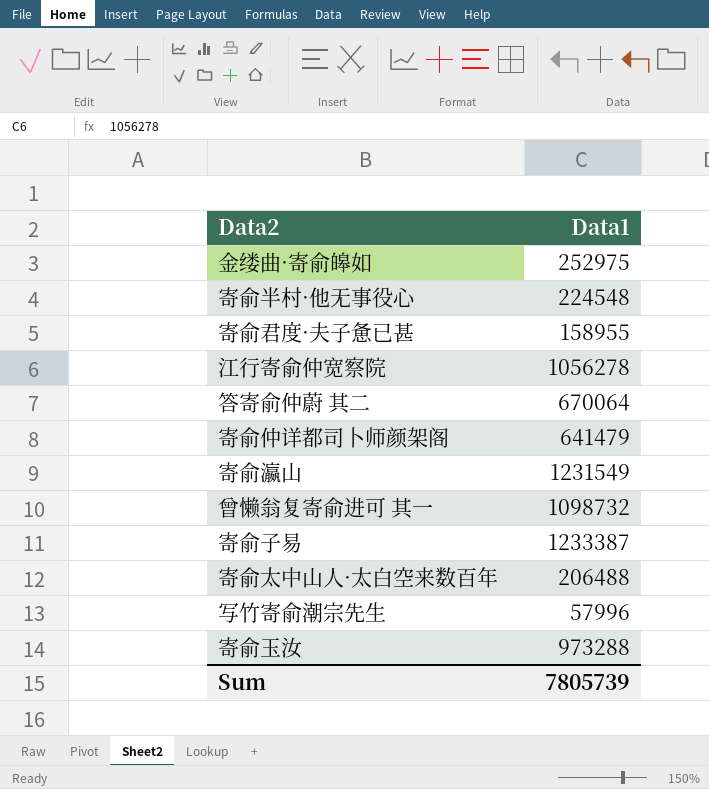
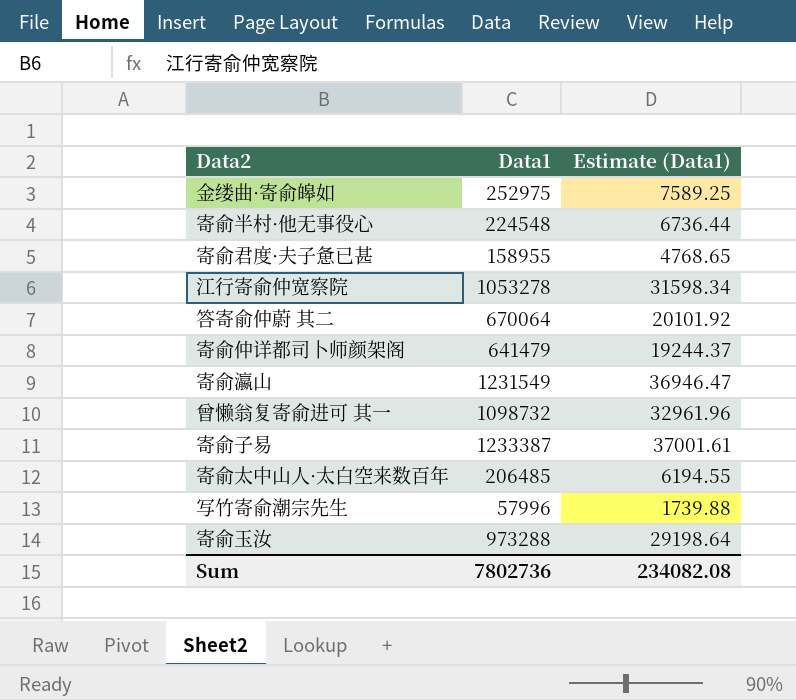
column Estimate (Data1) | formula: none -> [Data1] * 0.03
江行寄俞仲宽察院 | Data1: 1056278 -> 1053278
寄俞太中山人·太白空来数百年 | Data1: 206488 -> 206485
Sum | Data1: 7805739 -> 7802736

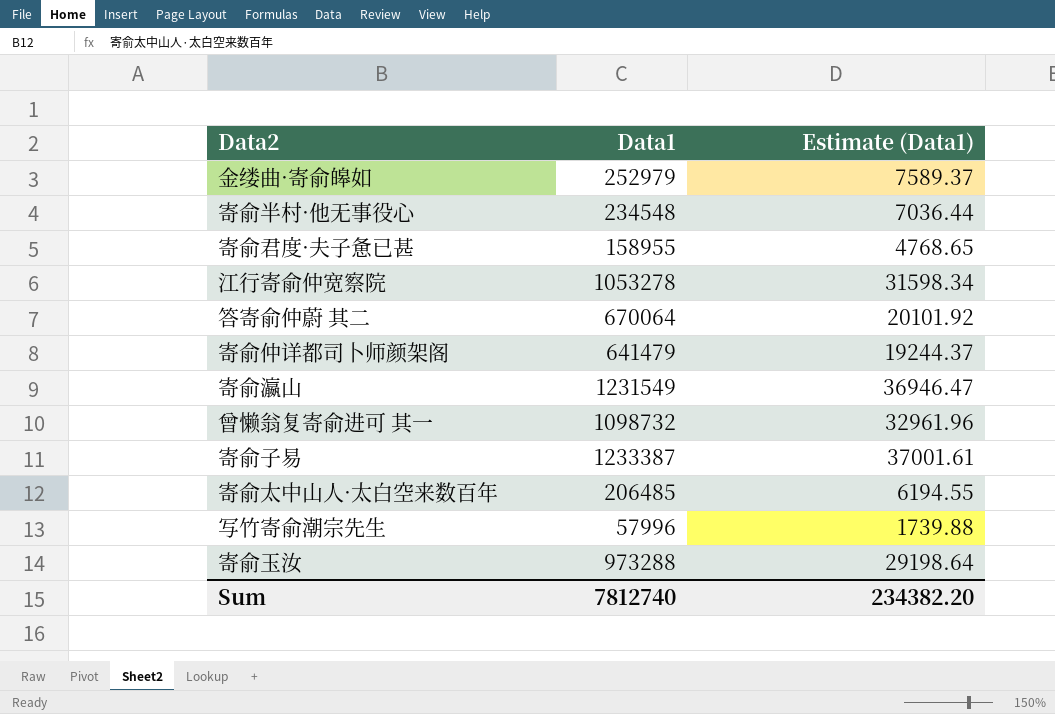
金缕曲·寄俞皞如 | Data1: 252975 -> 252979
金缕曲·寄俞皞如 | Estimate (Data1): 7589.25 -> 7589.37
寄俞半村·他无事役心 | Data1: 224548 -> 234548
寄俞半村·他无事役心 | Estimate (Data1): 6736.44 -> 7036.44
Sum | Data1: 7802736 -> 7812740
Sum | Estimate (Data1): 234082.08 -> 234382.20

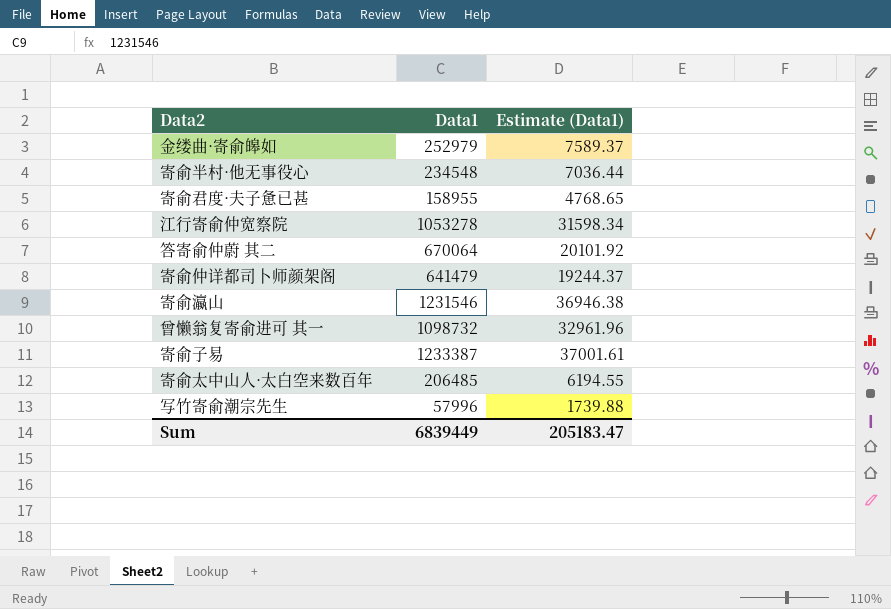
row 寄俞玉汝: 973288 | 29198.64 -> none
寄俞瀛山 | Data1: 1231549 -> 1231546
寄俞瀛山 | Estimate (Data1): 36946.47 -> 36946.38
Sum | Data1: 7812740 -> 6839449
Sum | Estimate (Data1): 234382.20 -> 205183.47

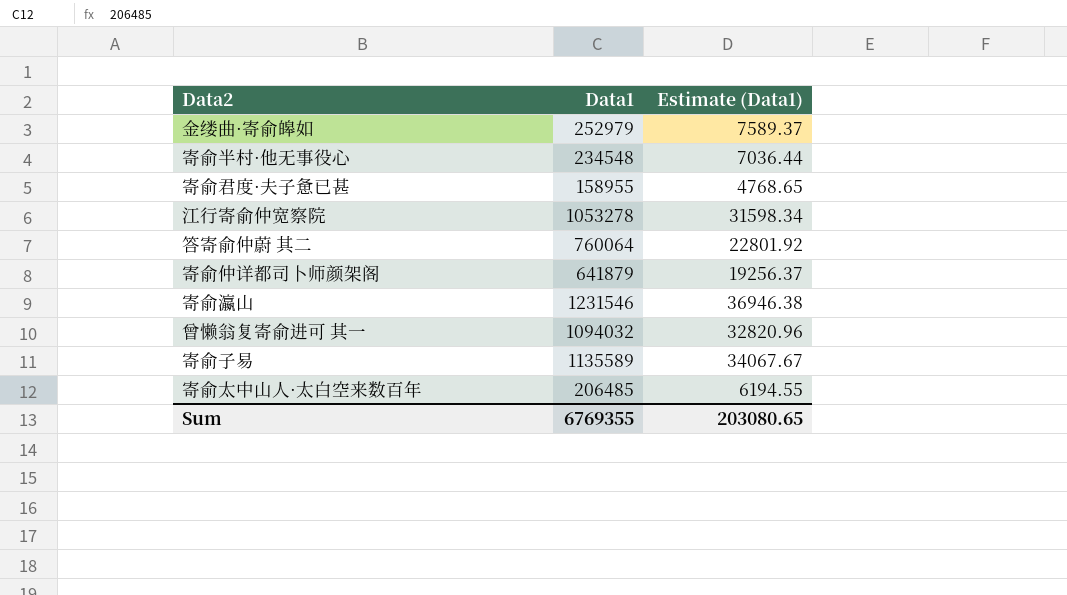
row 写竹寄俞潮宗先生: 57996 | 1739.88 -> none
答寄俞仲蔚 其二 | Data1: 670064 -> 760064
答寄俞仲蔚 其二 | Estimate (Data1): 20101.92 -> 22801.92
寄俞仲详都司卜师颜架阁 | Data1: 641479 -> 641879
寄俞仲详都司卜师颜架阁 | Estimate (Data1): 19244.37 -> 19256.37
曾懒翁复寄俞进可 其一 | Data1: 1098732 -> 1094032
曾懒翁复寄俞进可 其一 | Estimate (Data1): 32961.96 -> 32820.96
寄俞子易 | Data1: 1233387 -> 1135589
寄俞子易 | Estimate (Data1): 37001.61 -> 34067.67
Sum | Data1: 6839449 -> 6769355
Sum | Estimate (Data1): 205183.47 -> 203080.65

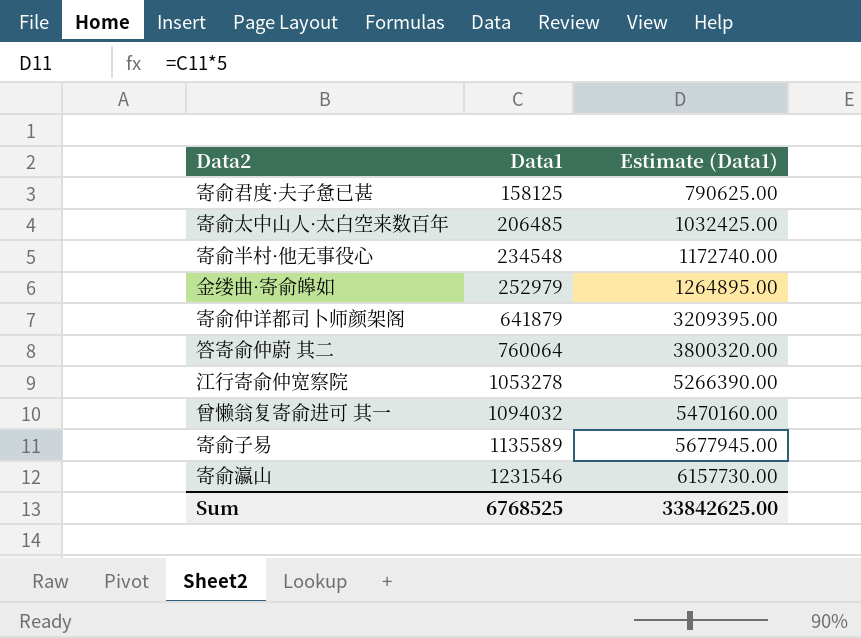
row order: none -> Data1 ascending
column Estimate (Data1) | formula: [Data1] * 0.03 -> [Data1] * 5
寄俞君度·夫子惫已甚 | Data1: 158955 -> 158125
Sum | Data1: 6769355 -> 6768525
Sum | Estimate (Data1): 203080.65 -> 33842625.00

